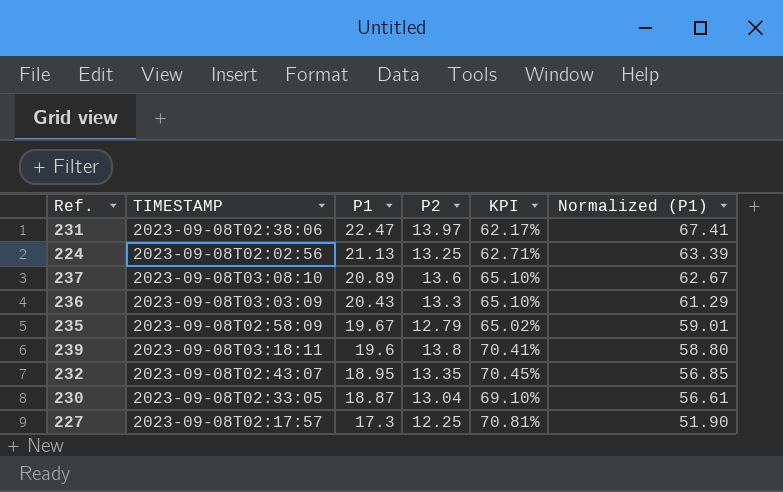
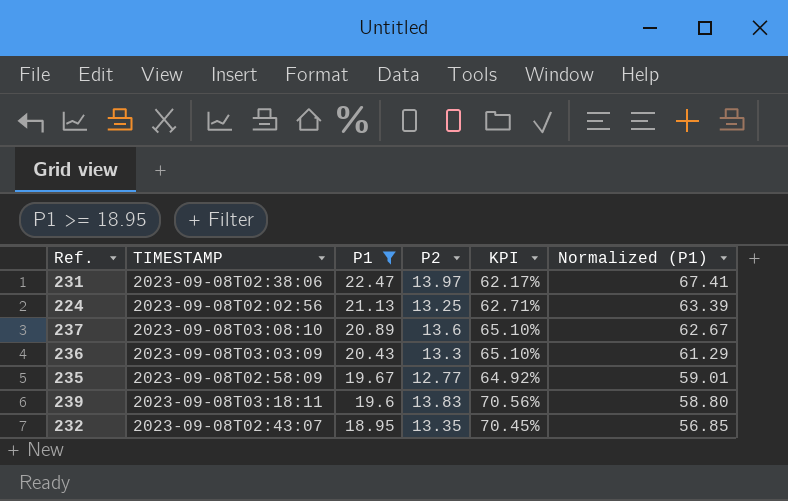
filter: none -> P1 >= 18.95
235 | P2: 12.79 -> 12.77
235 | KPI: 65.02% -> 64.92%
239 | P2: 13.8 -> 13.83
239 | KPI: 70.41% -> 70.56%

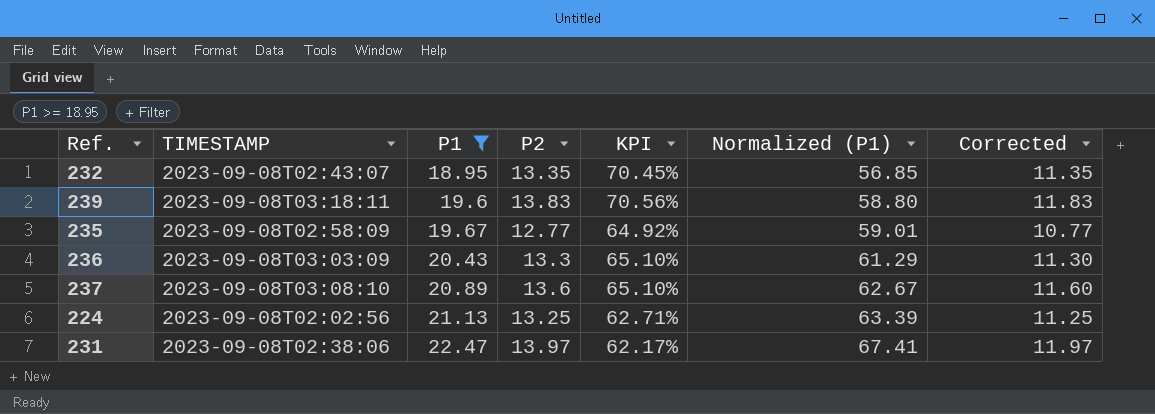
row order: P1 descending -> P1 ascending
column Corrected | formula: none -> [P2] - 2

